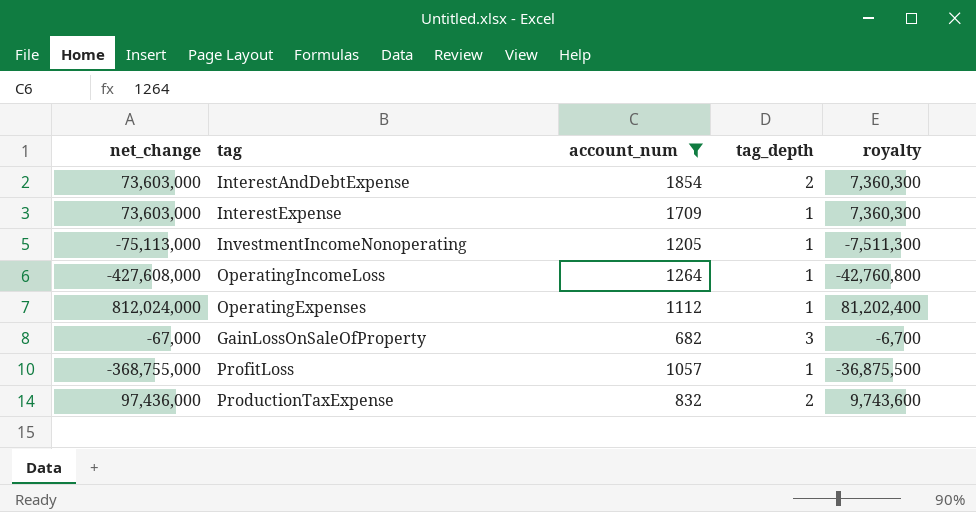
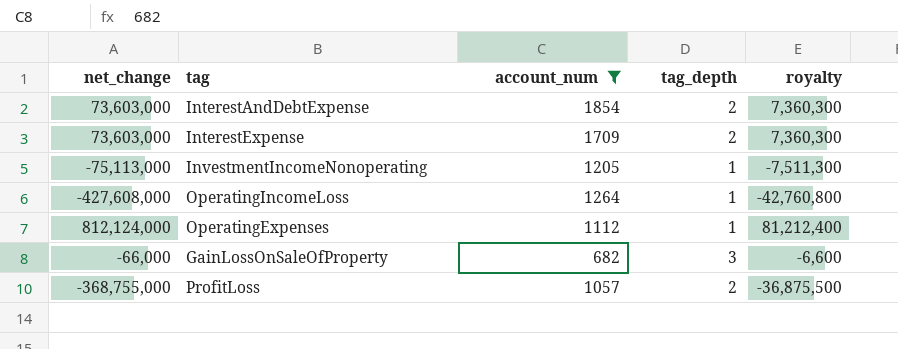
row ProductionTaxExpense: 97,436,000 | 832 | 2 | 9,743,600 -> none
InterestExpense | tag_depth: 1 -> 2
OperatingExpenses | net_change: 812,024,000 -> 812,124,000
OperatingExpenses | royalty: 81,202,400 -> 81,212,400
GainLossOnSaleOfProperty | net_change: -67,000 -> -66,000
GainLossOnSaleOfProperty | royalty: -6,700 -> -6,600
ProfitLoss | tag_depth: 1 -> 2

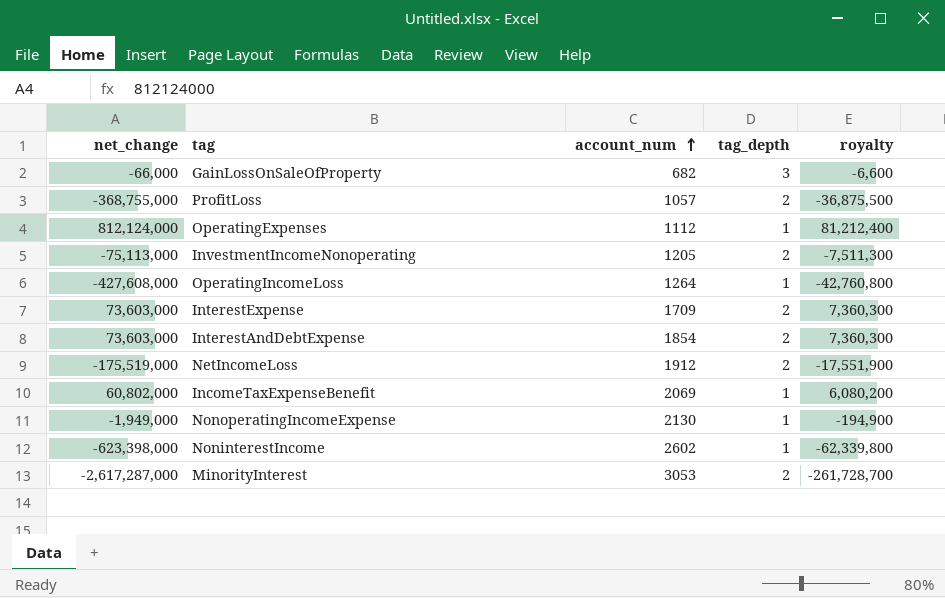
filter: account_num <= 1854 -> none
row order: none -> account_num ascending
InvestmentIncomeNonoperating | tag_depth: 1 -> 2

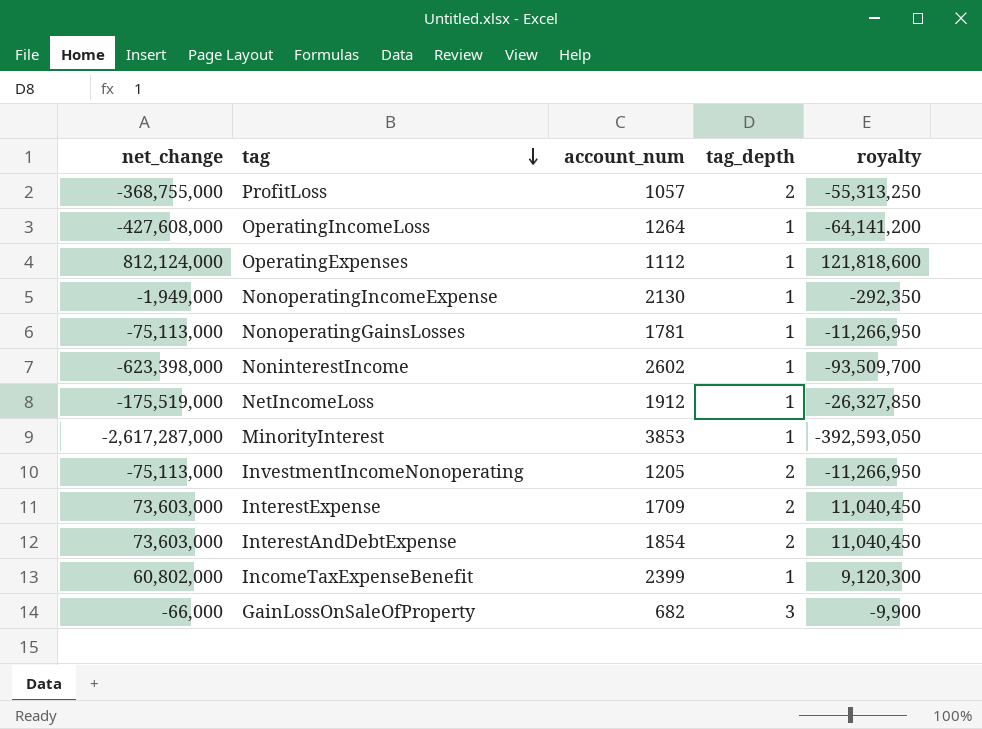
row order: account_num ascending -> tag descending
column royalty | formula: [net_change] * 0.1 -> [net_change] * 0.15
row NonoperatingGainsLosses: none -> -75,113,000 | 1781 | 1 | -11,266,950
NetIncomeLoss | tag_depth: 2 -> 1
MinorityInterest | account_num: 3053 -> 3853
MinorityInterest | tag_depth: 2 -> 1
IncomeTaxExpenseBenefit | account_num: 2069 -> 2399

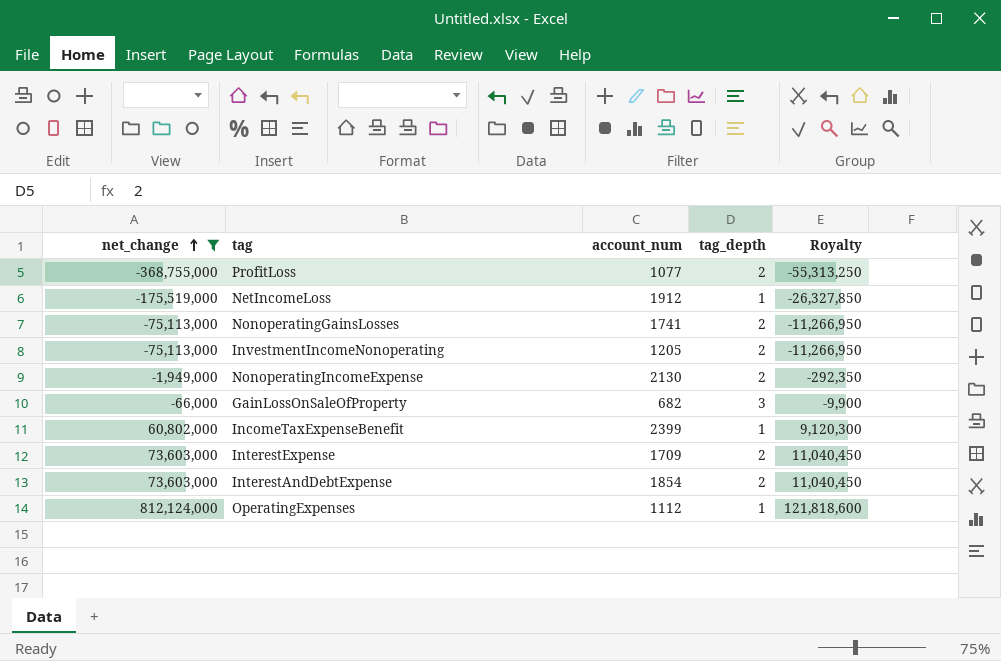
filter: none -> net_change >= -368,755,000
row order: tag descending -> net_change ascending
column name: royalty -> Royalty
ProfitLoss | account_num: 1057 -> 1077
NonoperatingGainsLosses | account_num: 1781 -> 1741
NonoperatingGainsLosses | tag_depth: 1 -> 2
NonoperatingIncomeExpense | tag_depth: 1 -> 2

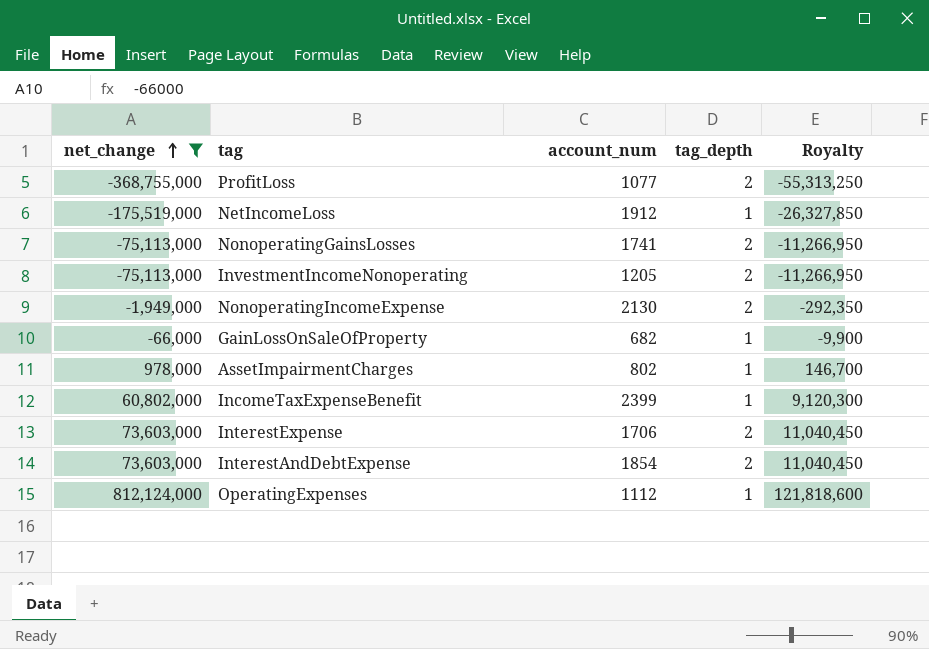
GainLossOnSaleOfProperty | tag_depth: 3 -> 1
row AssetImpairmentCharges: none -> 978,000 | 802 | 1 | 146,700
InterestExpense | account_num: 1709 -> 1706

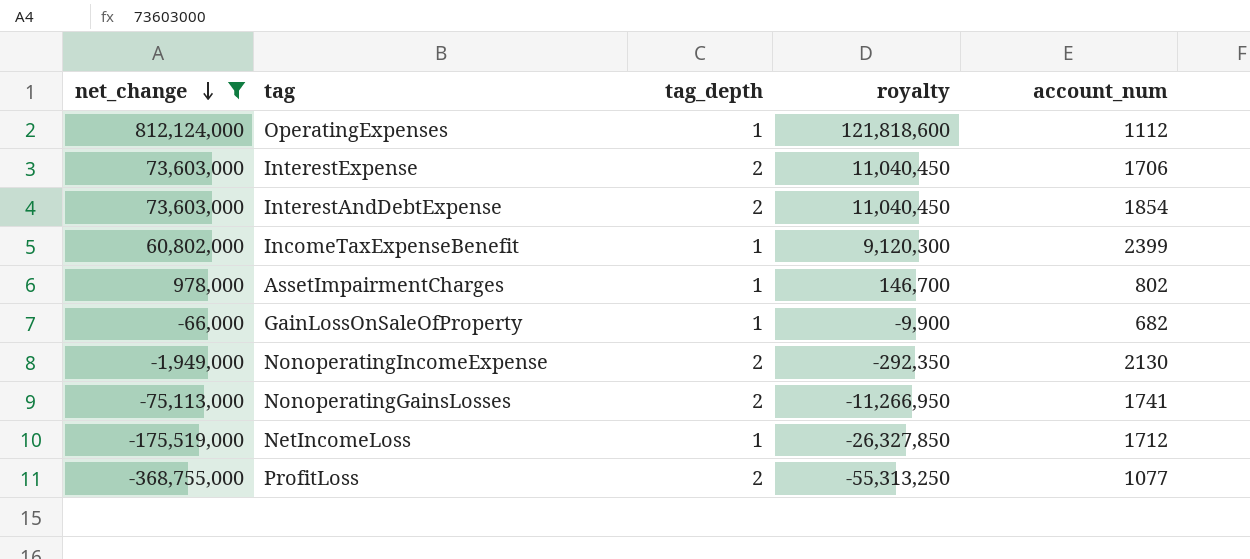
row order: net_change ascending -> net_change descending
column name: Royalty -> royalty
column account_num | position: 3 -> 5
row InvestmentIncomeNonoperating: -75,113,000 | 1205 | 2 | -11,266,950 -> none
NetIncomeLoss | account_num: 1912 -> 1712

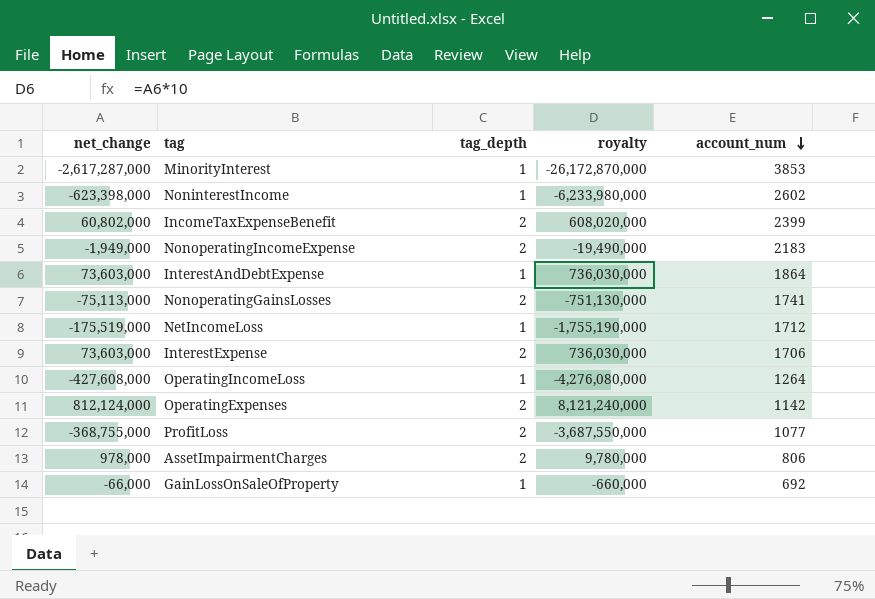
filter: net_change >= -368,755,000 -> none
row order: net_change descending -> account_num descending
column royalty | formula: [net_change] * 0.15 -> [net_change] * 10
IncomeTaxExpenseBenefit | tag_depth: 1 -> 2
NonoperatingIncomeExpense | account_num: 2130 -> 2183
InterestAndDebtExpense | tag_depth: 2 -> 1
InterestAndDebtExpense | account_num: 1854 -> 1864
OperatingExpenses | tag_depth: 1 -> 2
OperatingExpenses | account_num: 1112 -> 1142
AssetImpairmentCharges | tag_depth: 1 -> 2
AssetImpairmentCharges | account_num: 802 -> 806
GainLossOnSaleOfProperty | account_num: 682 -> 692

